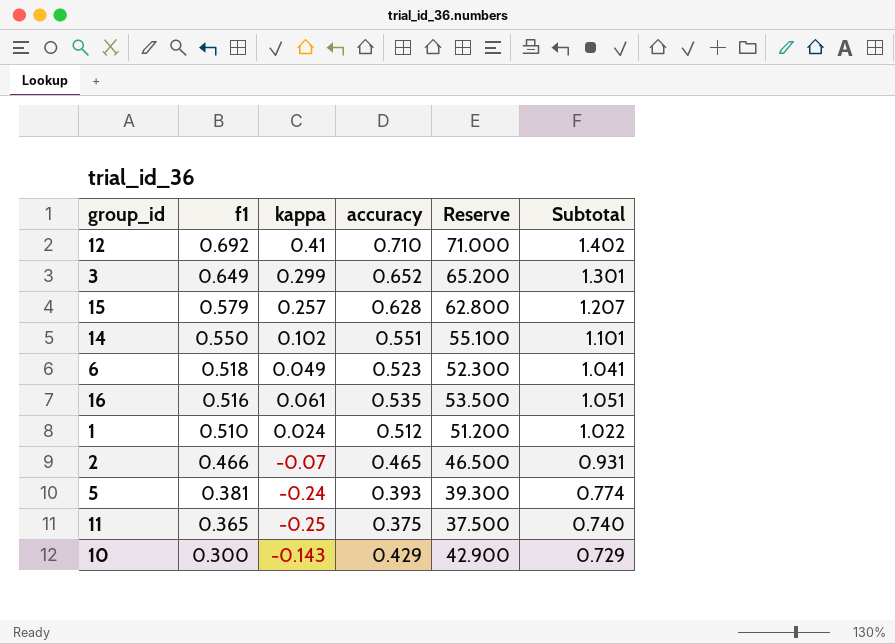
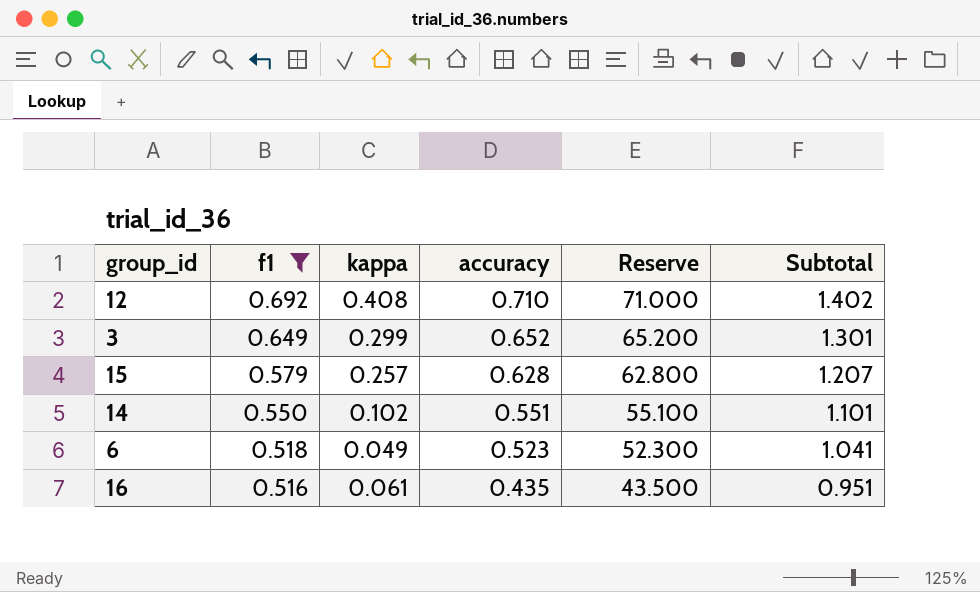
filter: none -> f1 >= 0.516
12 | kappa: 0.41 -> 0.408
16 | accuracy: 0.535 -> 0.435
16 | Reserve: 53.500 -> 43.500
16 | Subtotal: 1.051 -> 0.951

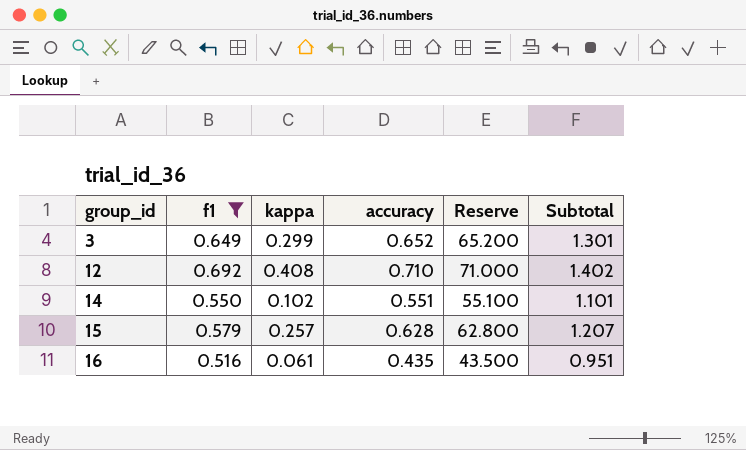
row order: f1 descending -> group_id ascending
row 6: 0.518 | 0.049 | 0.523 | 52.300 | 1.041 -> none

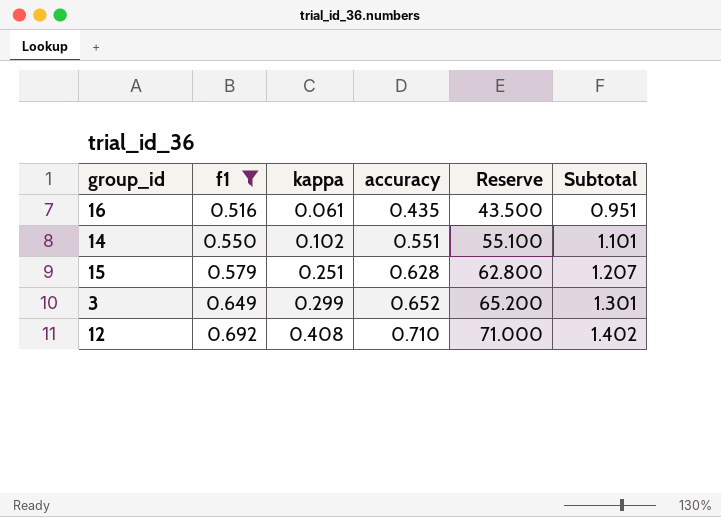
row order: group_id ascending -> f1 ascending
15 | kappa: 0.257 -> 0.251

